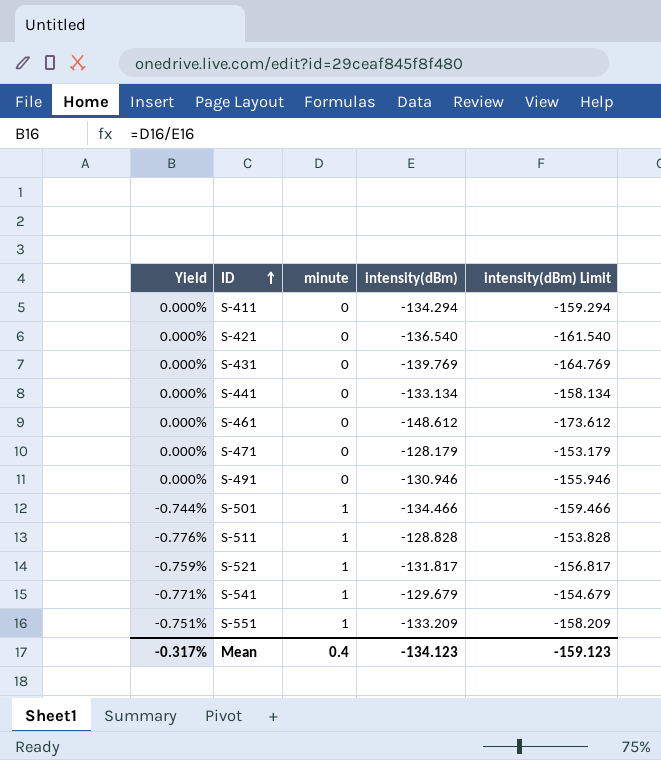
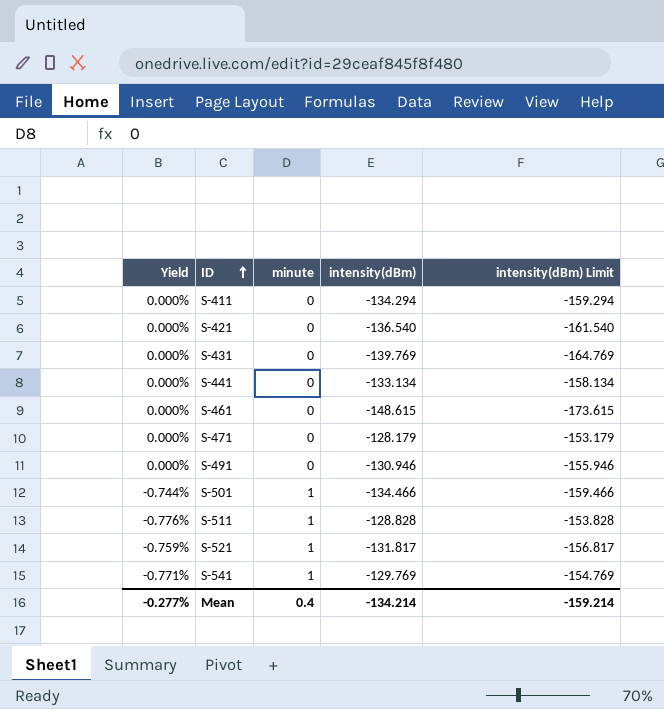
row S-551: -0.751% | 1 | -133.209 | -158.209 -> none
S-461 | intensity(dBm): -148.612 -> -148.615
S-461 | intensity(dBm) Limit: -173.612 -> -173.615
S-541 | intensity(dBm): -129.679 -> -129.769
S-541 | intensity(dBm) Limit: -154.679 -> -154.769
Mean | Yield: -0.317% -> -0.277%
Mean | intensity(dBm): -134.123 -> -134.214
Mean | intensity(dBm) Limit: -159.123 -> -159.214

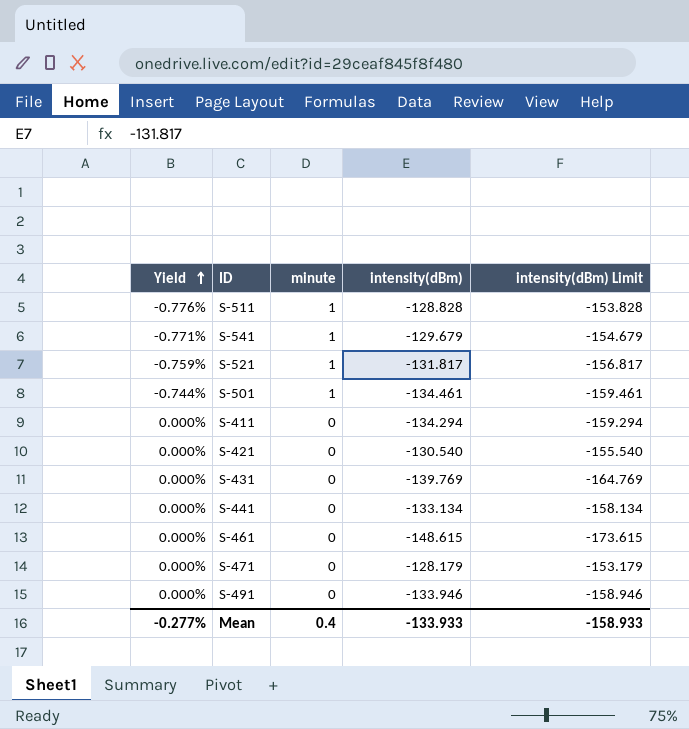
row order: ID ascending -> Yield ascending
S-541 | intensity(dBm): -129.769 -> -129.679
S-541 | intensity(dBm) Limit: -154.769 -> -154.679
S-501 | intensity(dBm): -134.466 -> -134.461
S-501 | intensity(dBm) Limit: -159.466 -> -159.461
S-421 | intensity(dBm): -136.540 -> -130.540
S-421 | intensity(dBm) Limit: -161.540 -> -155.540
S-491 | intensity(dBm): -130.946 -> -133.946
S-491 | intensity(dBm) Limit: -155.946 -> -158.946
Mean | intensity(dBm): -134.214 -> -133.933
Mean | intensity(dBm) Limit: -159.214 -> -158.933

